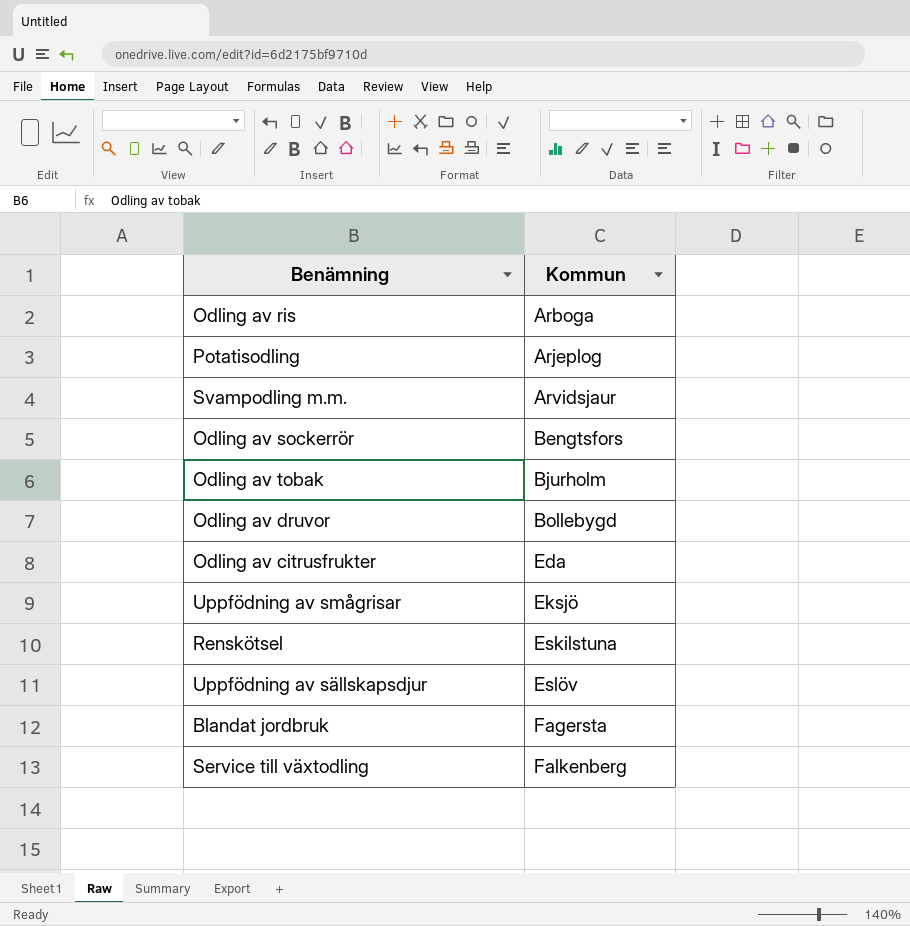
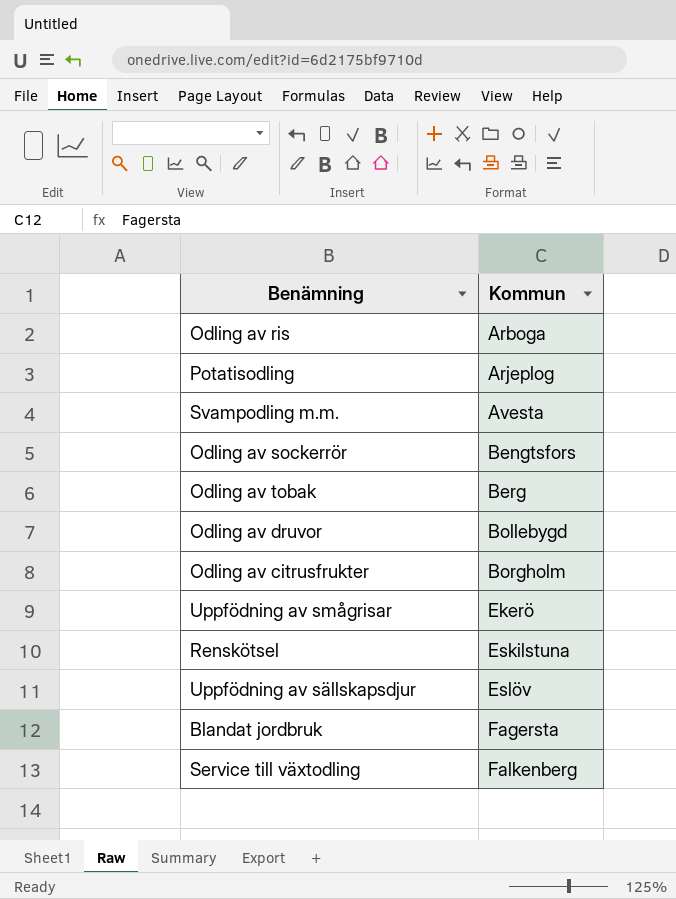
Svampodling m.m. | Kommun: Arvidsjaur -> Avesta
Odling av tobak | Kommun: Bjurholm -> Berg
Odling av citrusfrukter | Kommun: Eda -> Borgholm
Uppfödning av smågrisar | Kommun: Eksjö -> Ekerö

